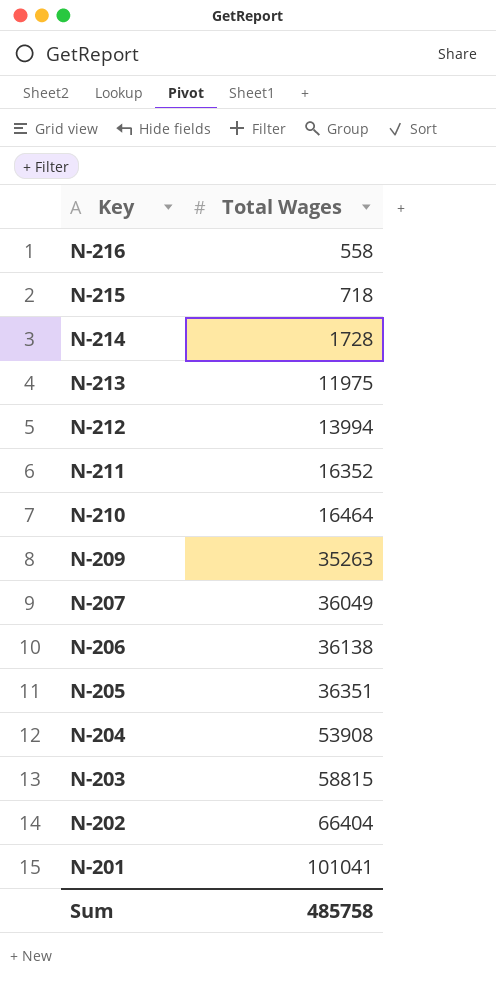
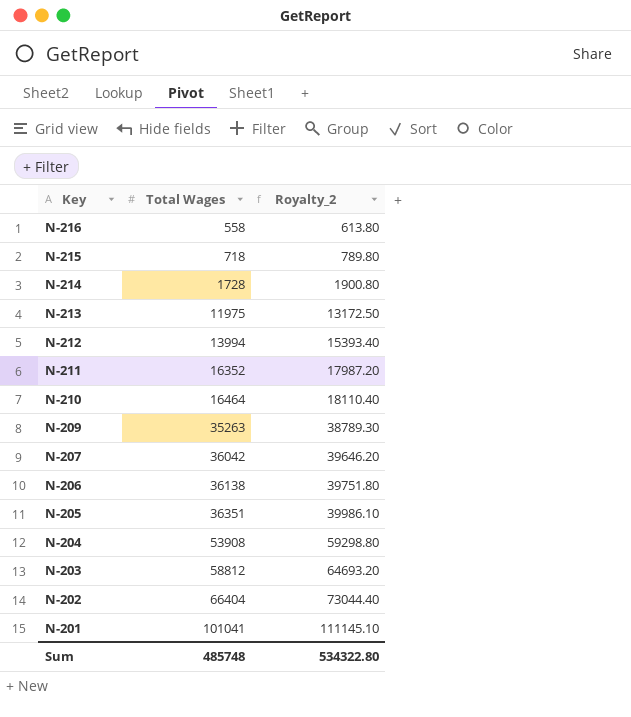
column Royalty_2 | formula: none -> [Total Wages] * 1.1
N-207 | Total Wages: 36049 -> 36042
N-203 | Total Wages: 58815 -> 58812
Sum | Total Wages: 485758 -> 485748

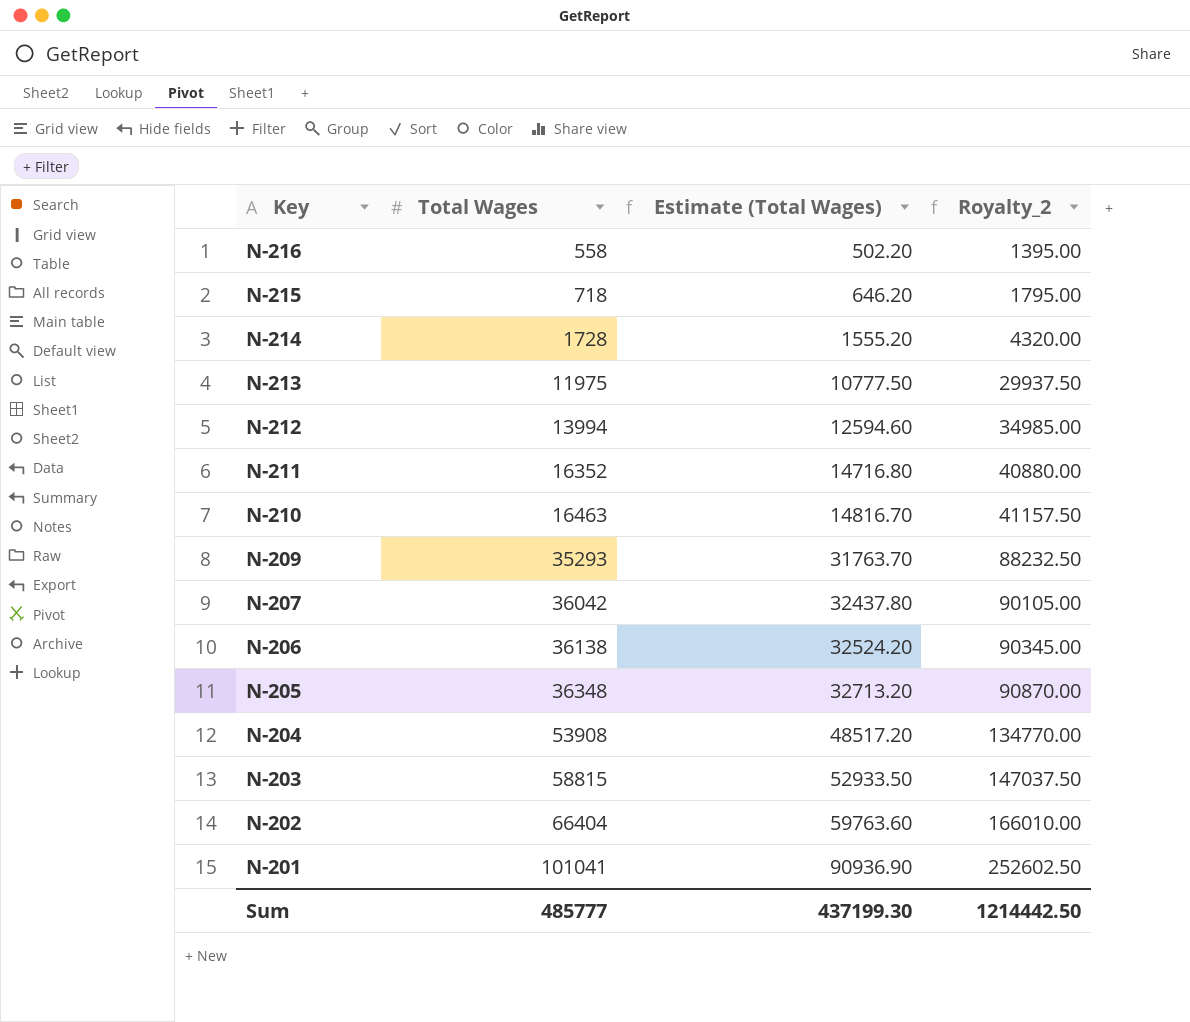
column Estimate (Total Wages) | formula: none -> [Total Wages] * 0.9
column Royalty_2 | formula: [Total Wages] * 1.1 -> [Total Wages] * 2.5
N-210 | Total Wages: 16464 -> 16463
N-209 | Total Wages: 35263 -> 35293
N-205 | Total Wages: 36351 -> 36348
N-203 | Total Wages: 58812 -> 58815
Sum | Total Wages: 485748 -> 485777
Sum | Royalty_2: 534322.80 -> 1214442.50

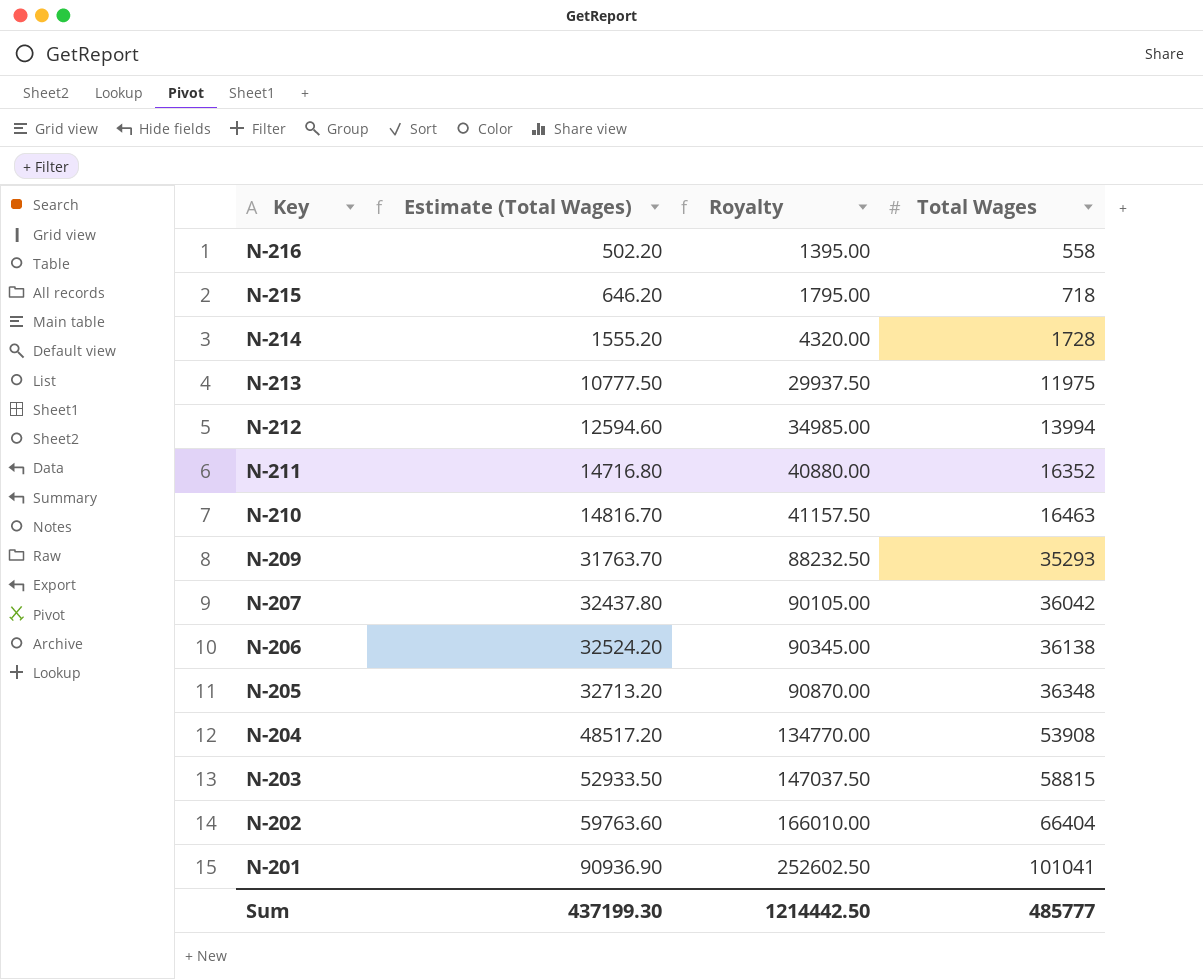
column name: Royalty_2 -> Royalty
column Total Wages | position: 2 -> 4

